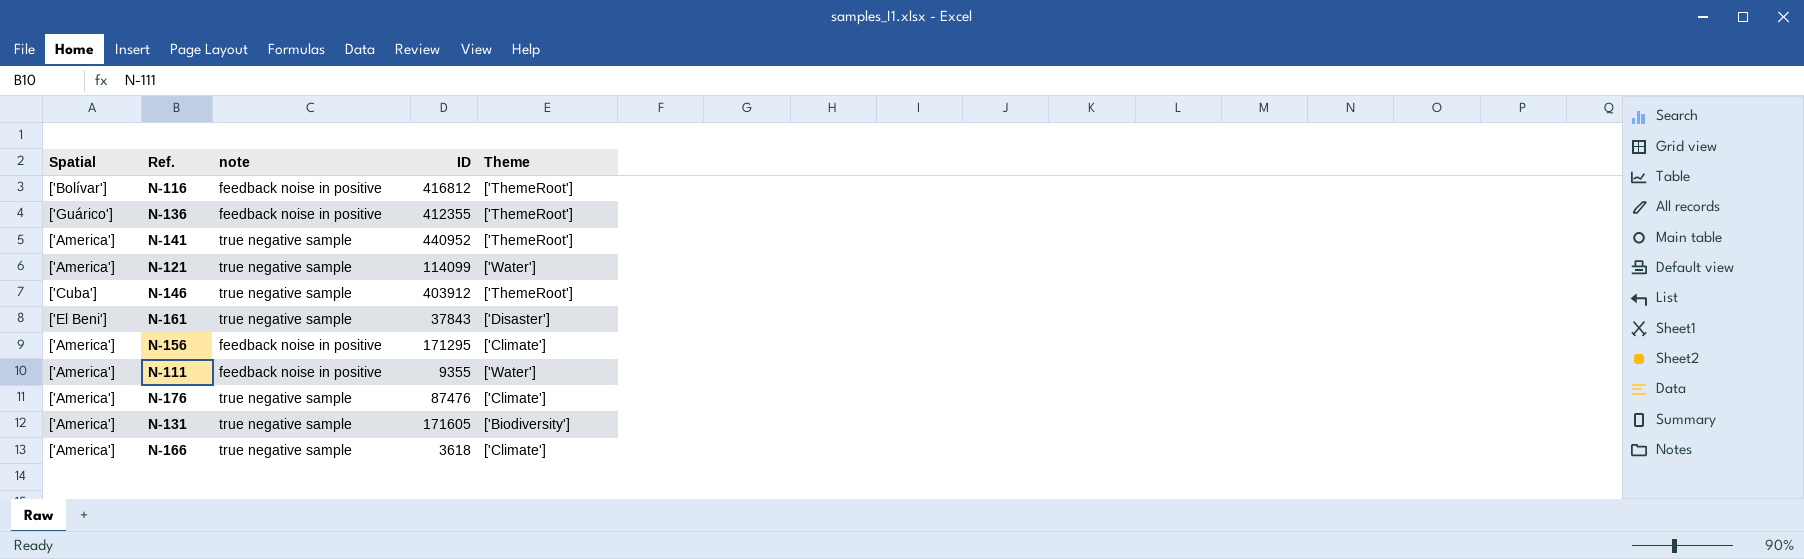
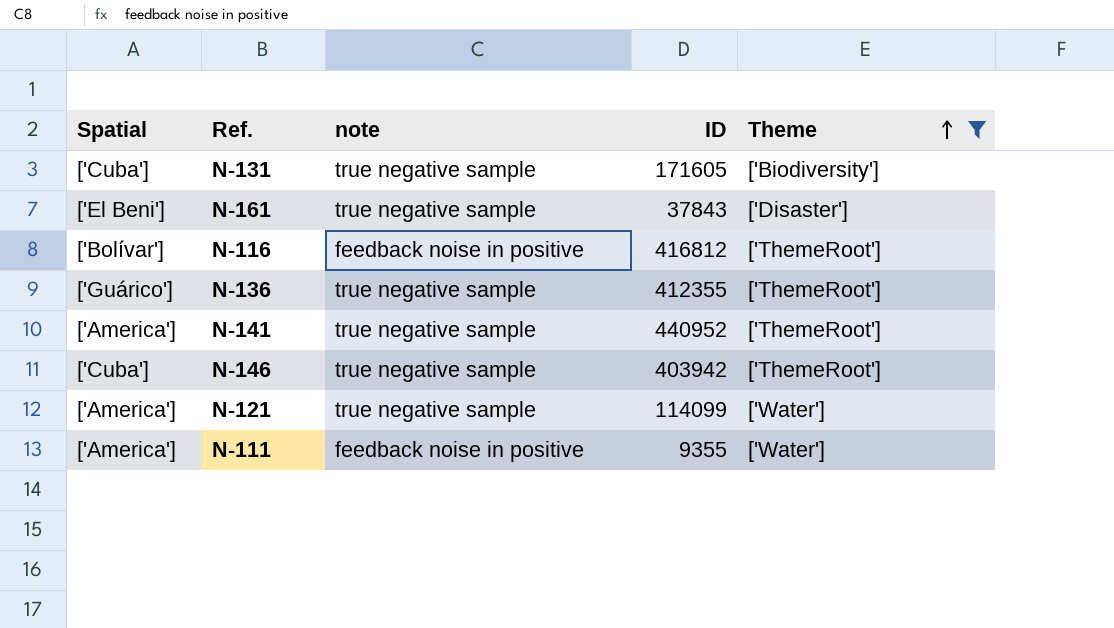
filter: none -> Theme != ['Climate']
row order: none -> Theme ascending
N-131 | Spatial: ['America'] -> ['Cuba']
N-136 | note: feedback noise in positive -> true negative sample
N-146 | ID: 403912 -> 403942

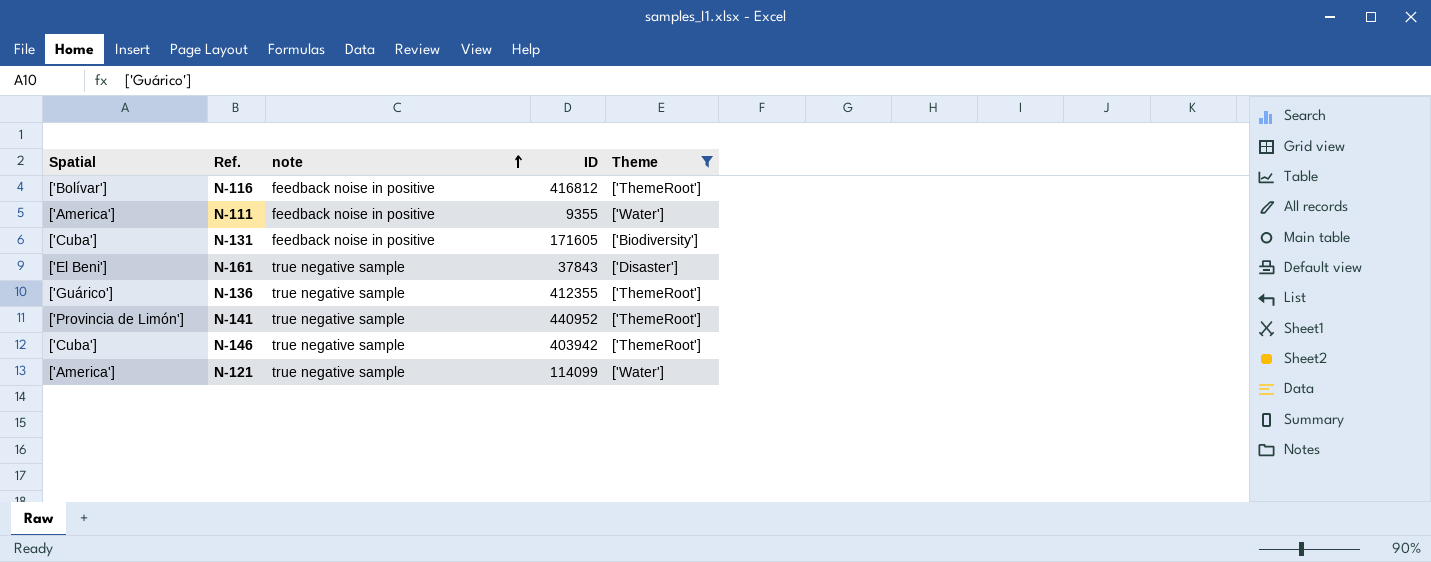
row order: Theme ascending -> note ascending
N-131 | note: true negative sample -> feedback noise in positive
N-141 | Spatial: ['America'] -> ['Provincia de Limón']

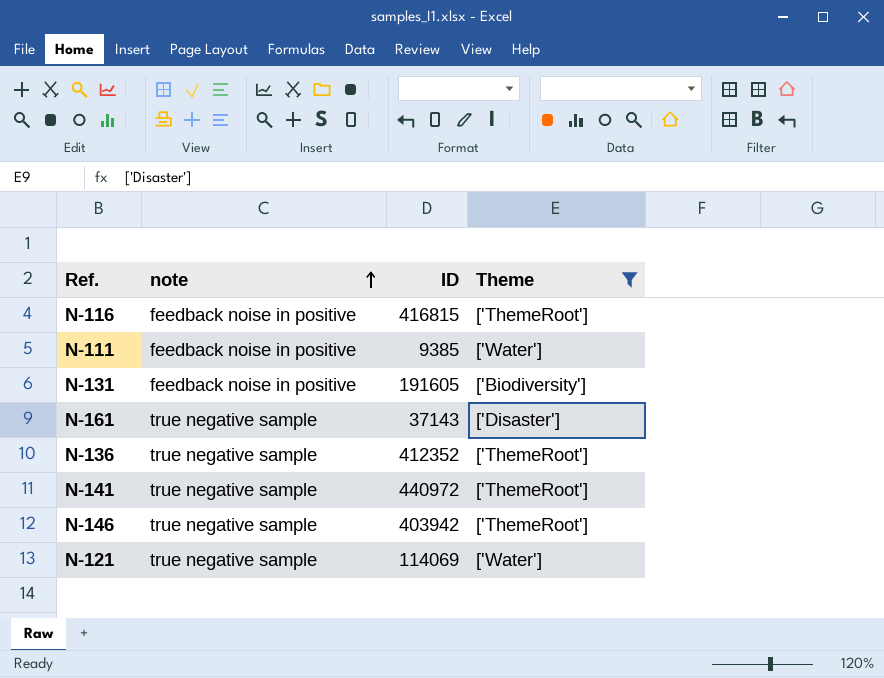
column Spatial | position: 1 -> none
N-116 | ID: 416812 -> 416815
N-111 | ID: 9355 -> 9385
N-131 | ID: 171605 -> 191605
N-161 | ID: 37843 -> 37143
N-136 | ID: 412355 -> 412352
N-141 | ID: 440952 -> 440972
N-121 | ID: 114099 -> 114069

